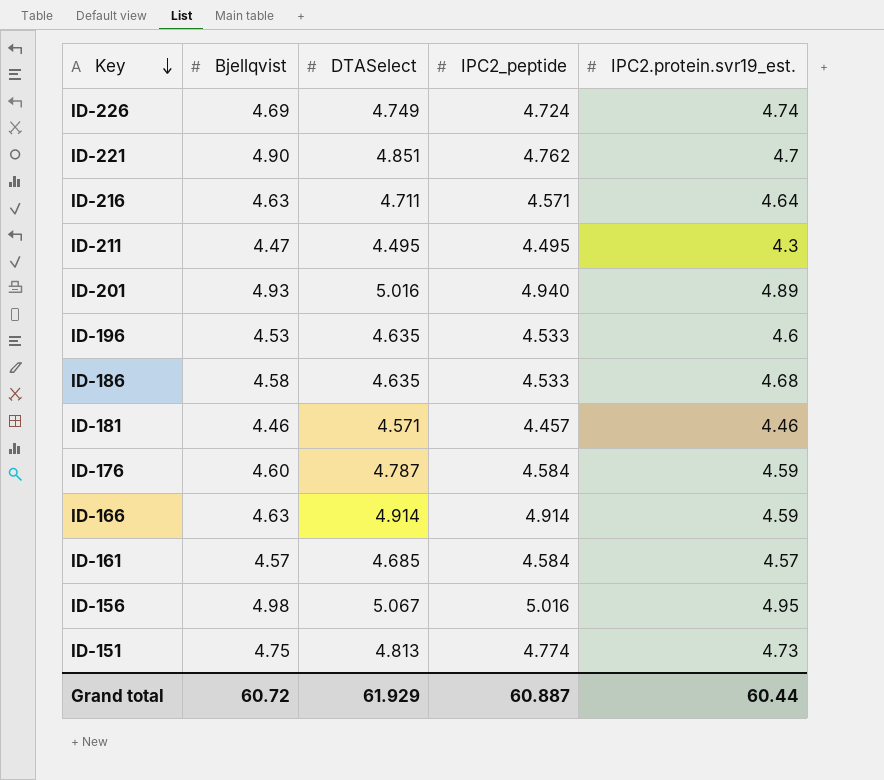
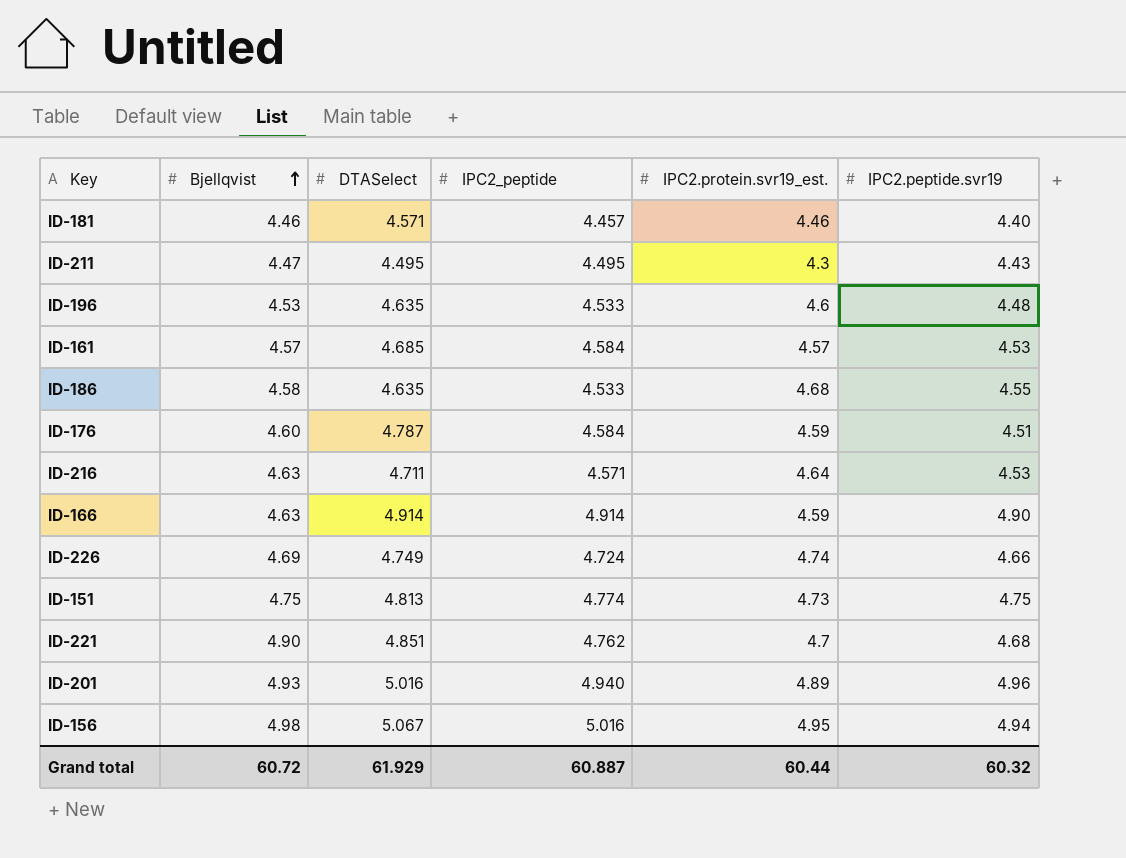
row order: Key descending -> Bjellqvist ascending
column IPC2.peptide.svr19 | position: none -> 6

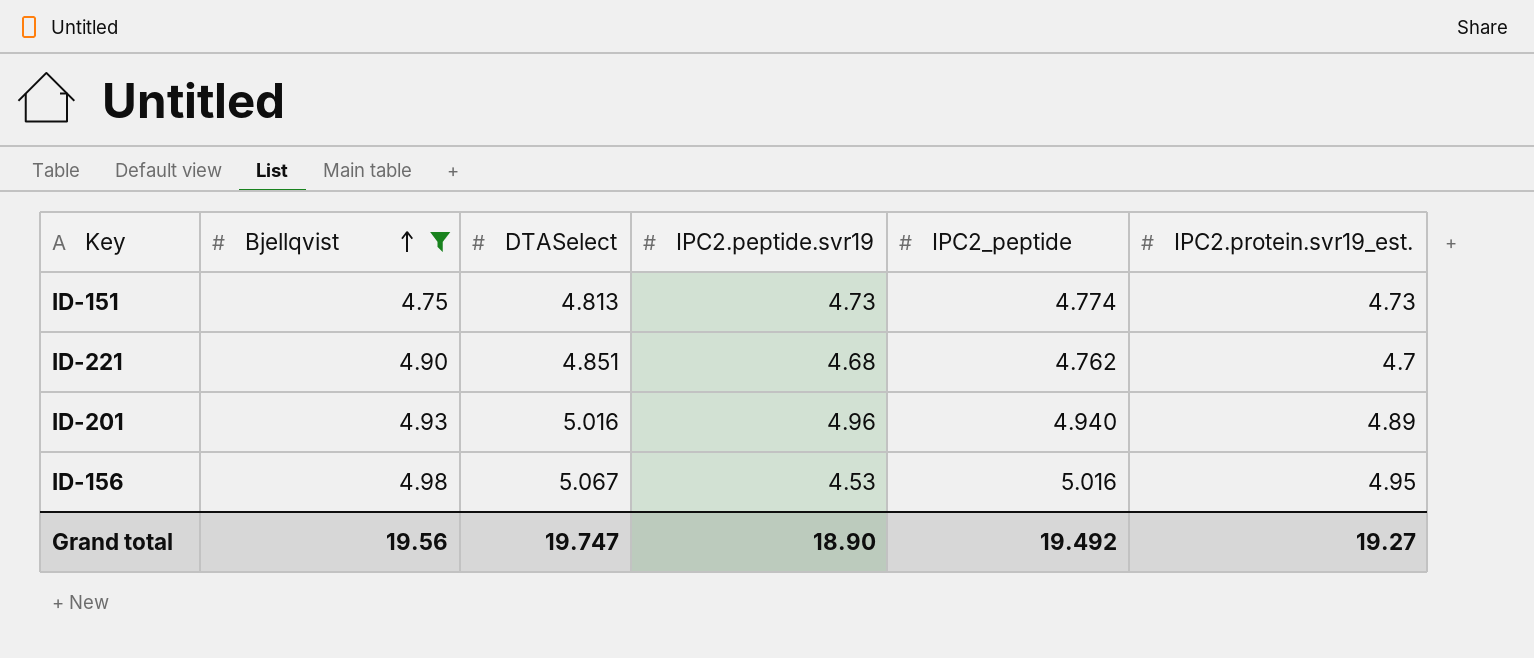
filter: none -> Bjellqvist >= 4.75
column IPC2.peptide.svr19 | position: 6 -> 4
ID-151 | IPC2.peptide.svr19: 4.75 -> 4.73
ID-156 | IPC2.peptide.svr19: 4.94 -> 4.53
Grand total | Bjellqvist: 60.72 -> 19.56
Grand total | DTASelect: 61.929 -> 19.747
Grand total | IPC2.peptide.svr19: 60.32 -> 18.90
Grand total | IPC2_peptide: 60.887 -> 19.492
Grand total | IPC2.protein.svr19_est.: 60.44 -> 19.27

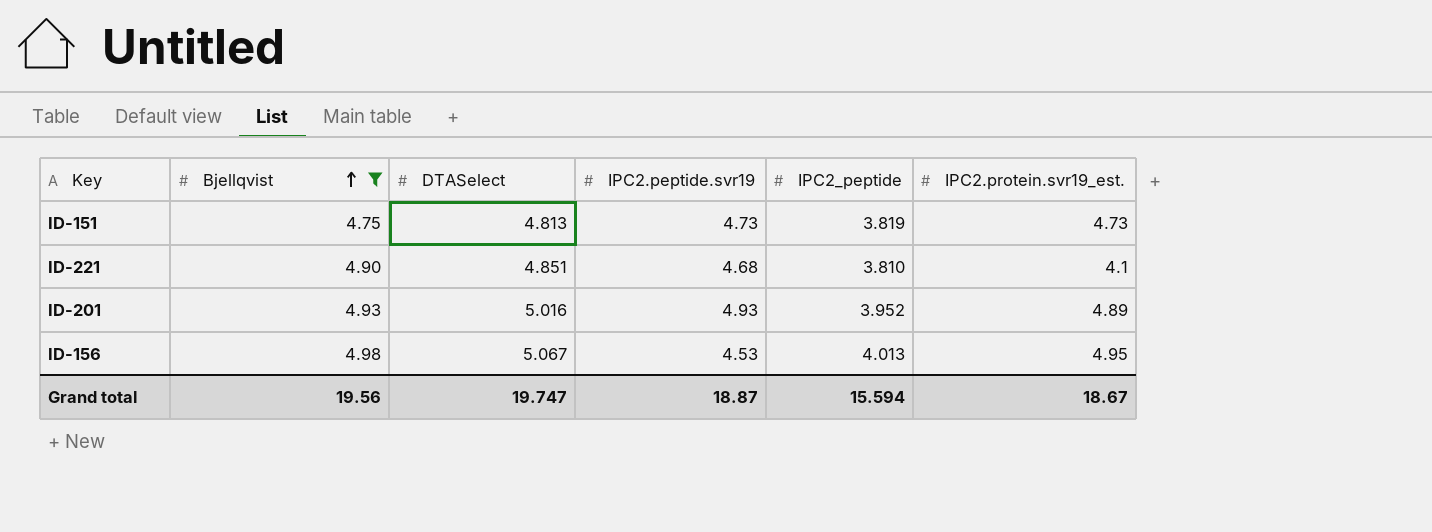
ID-151 | IPC2_peptide: 4.774 -> 3.819
ID-221 | IPC2_peptide: 4.762 -> 3.810
ID-221 | IPC2.protein.svr19_est.: 4.7 -> 4.1
ID-201 | IPC2.peptide.svr19: 4.96 -> 4.93
ID-201 | IPC2_peptide: 4.940 -> 3.952
ID-156 | IPC2_peptide: 5.016 -> 4.013
Grand total | IPC2.peptide.svr19: 18.90 -> 18.87
Grand total | IPC2_peptide: 19.492 -> 15.594
Grand total | IPC2.protein.svr19_est.: 19.27 -> 18.67

